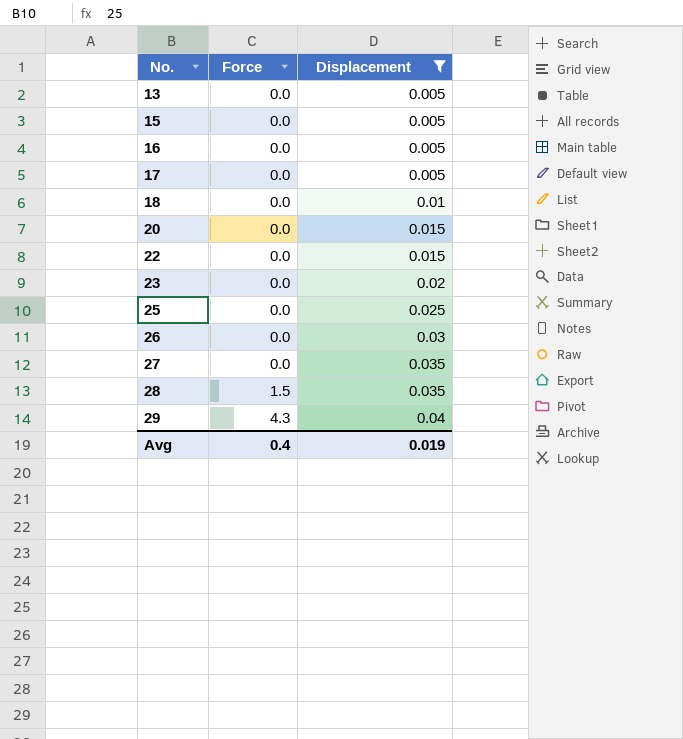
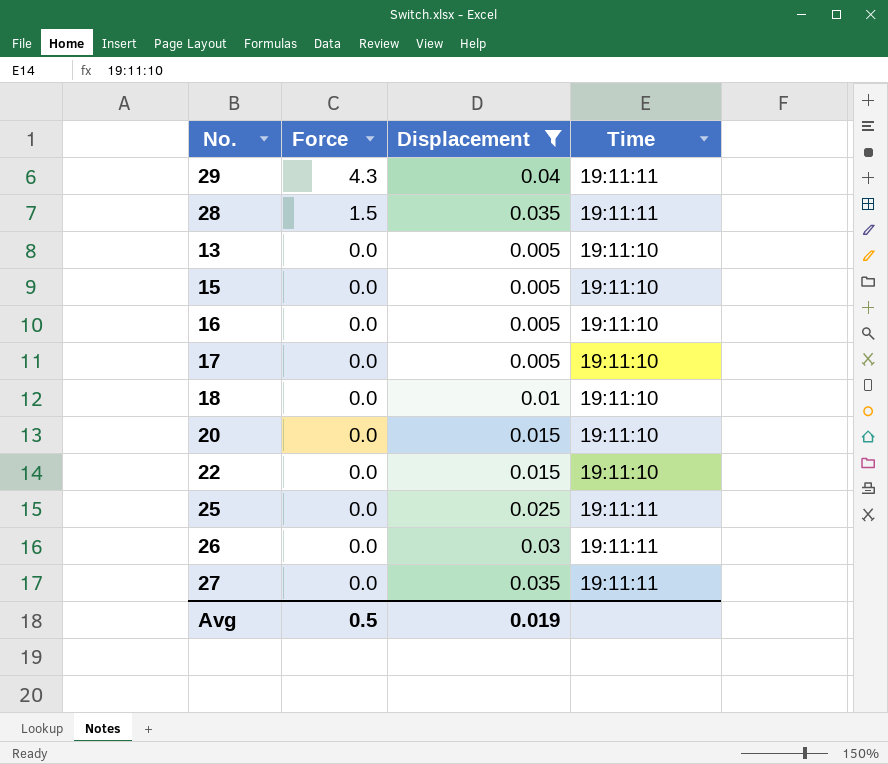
row order: No. ascending -> Force descending
column Time | position: none -> 4
row 23: 0.0 | 0.02 -> none
Avg | Force: 0.4 -> 0.5

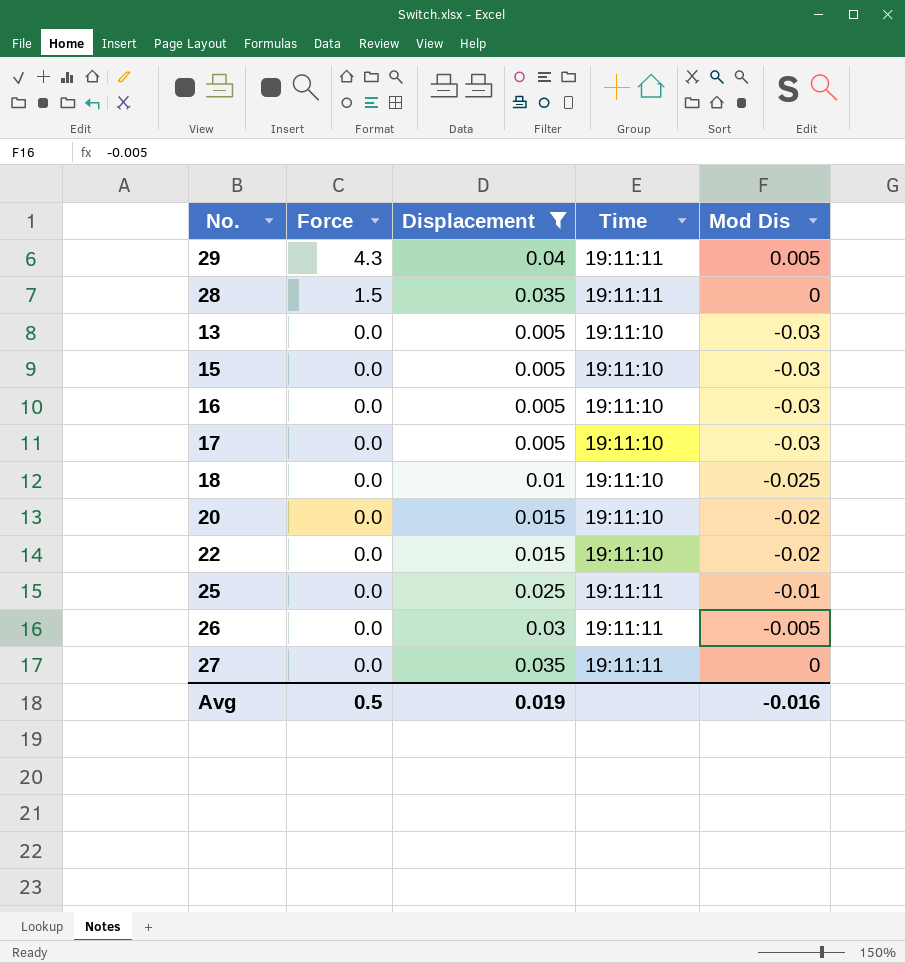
column Mod Dis | position: none -> 5

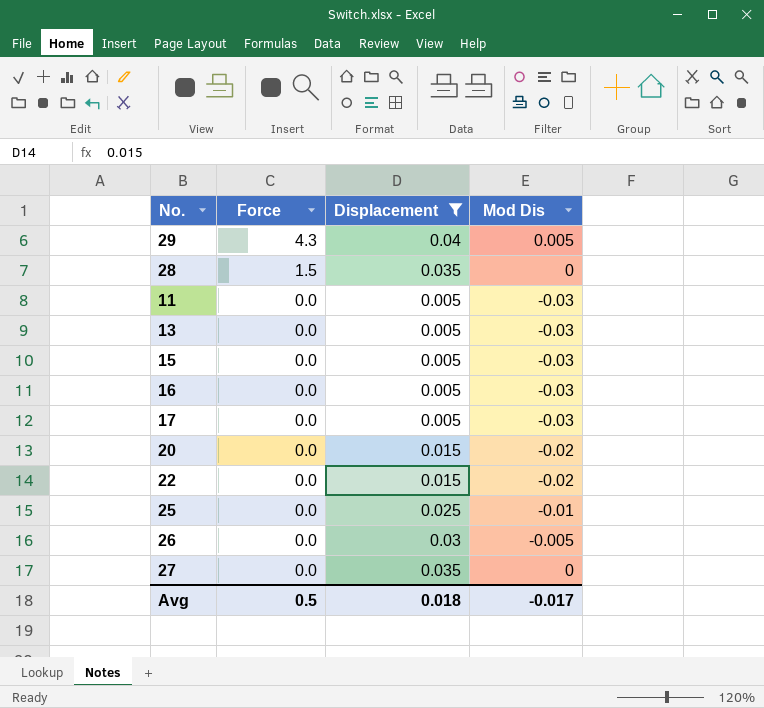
column Time | position: 4 -> none
row 18: 0.0 | 0.01 | 19:11:10 | -0.025 -> none
row 11: none -> 0.0 | 0.005 | -0.03
Avg | Displacement: 0.019 -> 0.018
Avg | Mod Dis: -0.016 -> -0.017

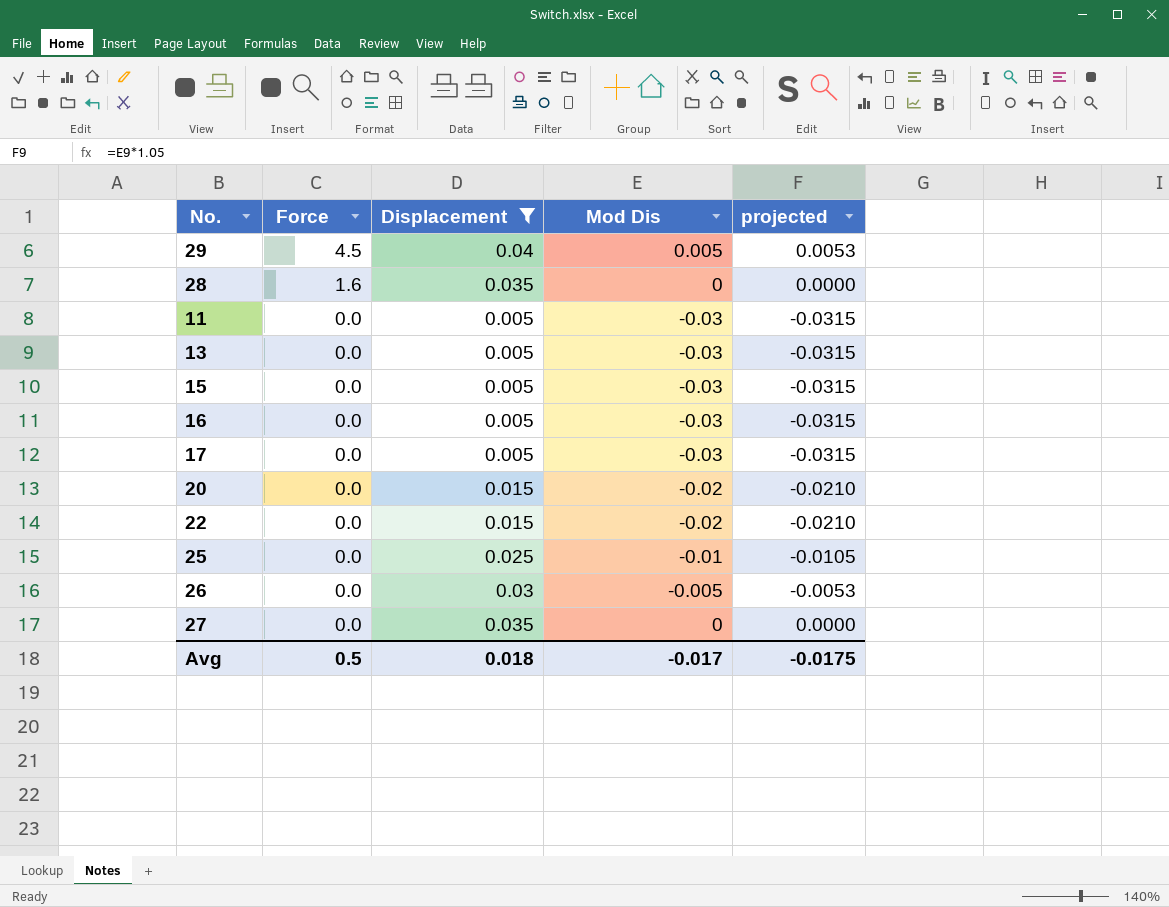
column projected | formula: none -> [Mod Dis] * 1.05
29 | Force: 4.3 -> 4.5
28 | Force: 1.5 -> 1.6

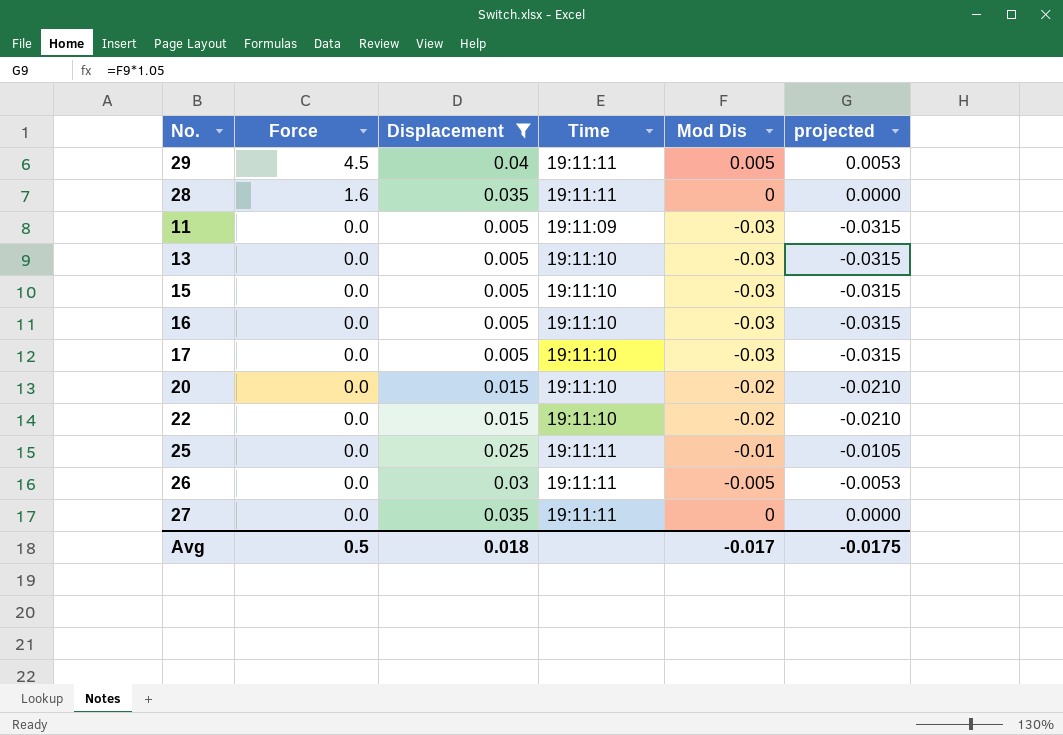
column Time | position: none -> 4

